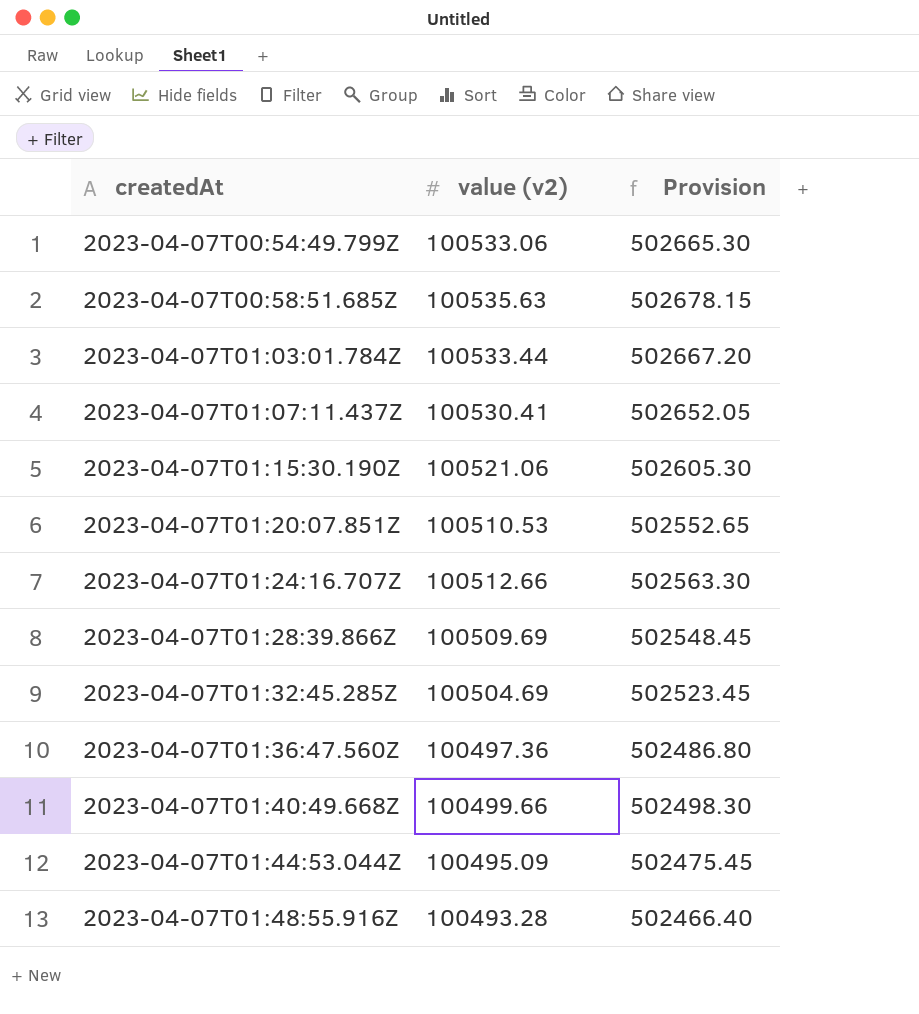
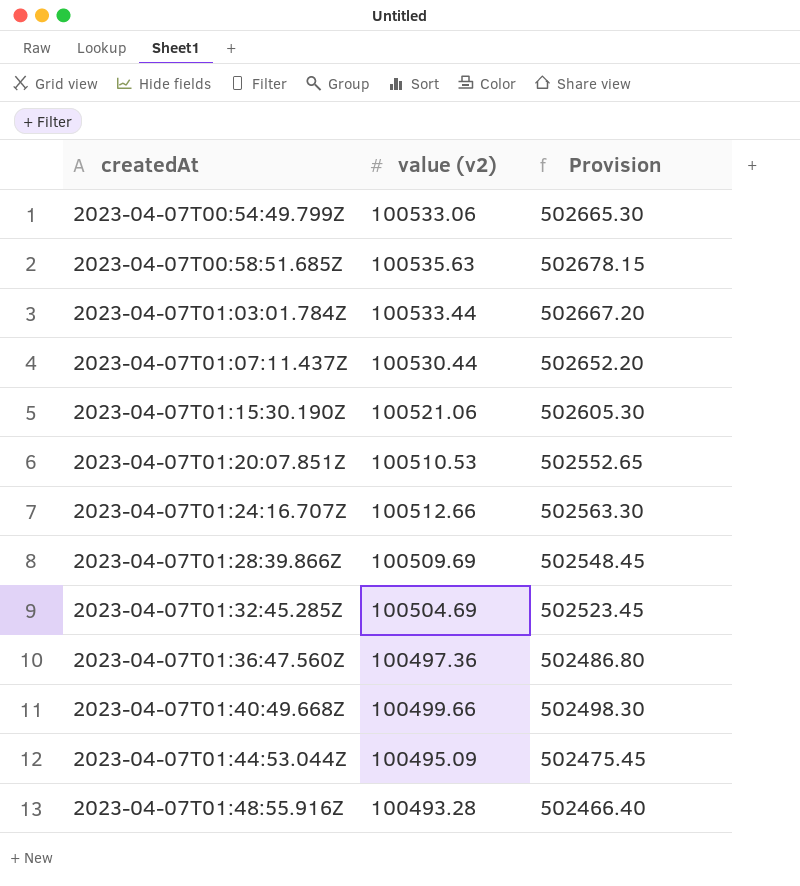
2023-04-07T01:07:11.437Z | value (v2): 100530.41 -> 100530.44
2023-04-07T01:07:11.437Z | Provision: 502652.05 -> 502652.20

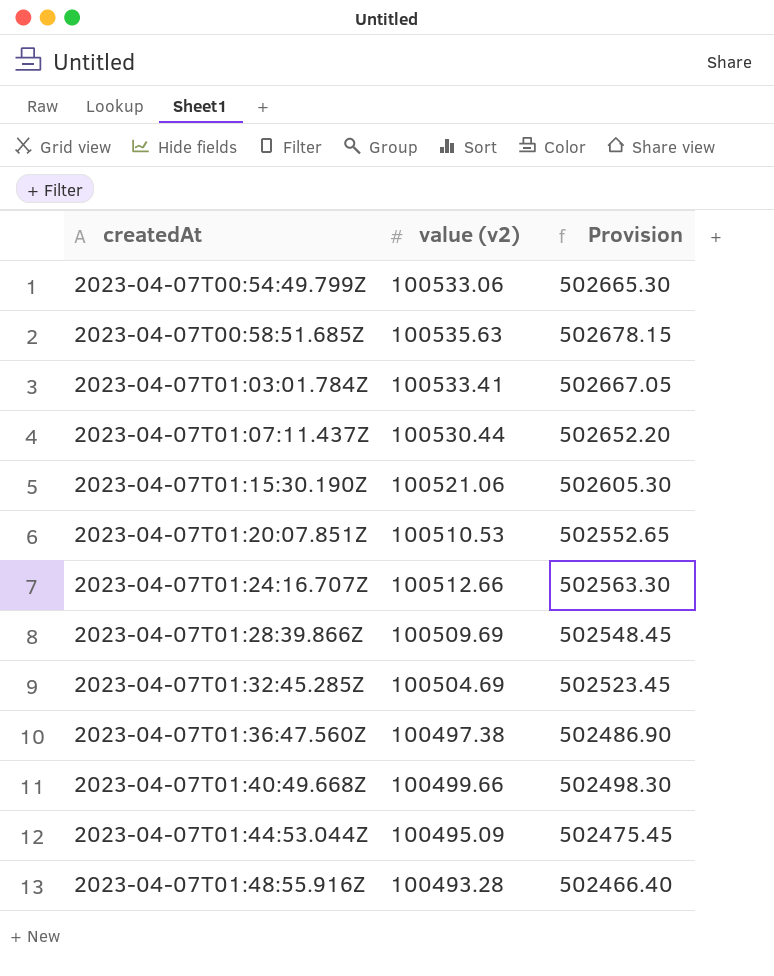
2023-04-07T01:03:01.784Z | value (v2): 100533.44 -> 100533.41
2023-04-07T01:03:01.784Z | Provision: 502667.20 -> 502667.05
2023-04-07T01:36:47.560Z | value (v2): 100497.36 -> 100497.38
2023-04-07T01:36:47.560Z | Provision: 502486.80 -> 502486.90

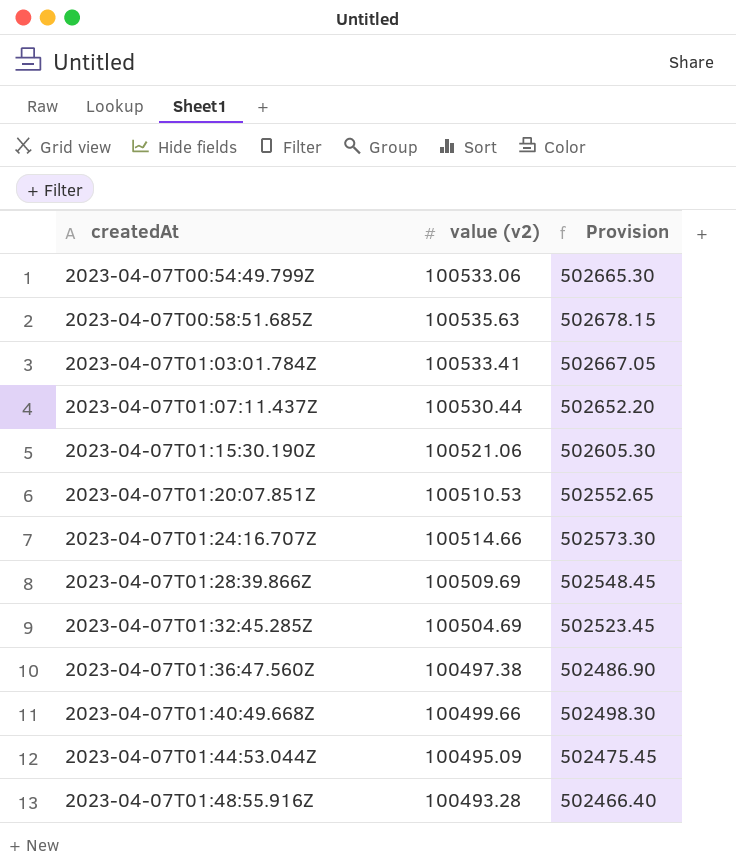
2023-04-07T01:24:16.707Z | value (v2): 100512.66 -> 100514.66
2023-04-07T01:24:16.707Z | Provision: 502563.30 -> 502573.30

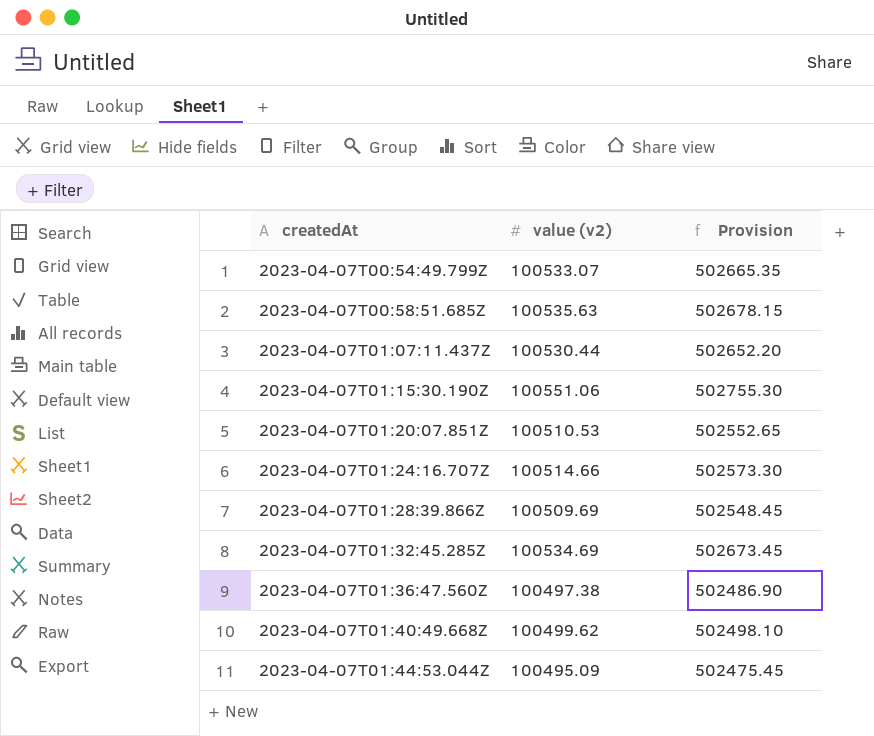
row 2023-04-07T01:03:01.784Z: 100533.41 | 502667.05 -> none
row 2023-04-07T01:48:55.916Z: 100493.28 | 502466.40 -> none
2023-04-07T00:54:49.799Z | value (v2): 100533.06 -> 100533.07
2023-04-07T00:54:49.799Z | Provision: 502665.30 -> 502665.35
2023-04-07T01:15:30.190Z | value (v2): 100521.06 -> 100551.06
2023-04-07T01:15:30.190Z | Provision: 502605.30 -> 502755.30
2023-04-07T01:32:45.285Z | value (v2): 100504.69 -> 100534.69
2023-04-07T01:32:45.285Z | Provision: 502523.45 -> 502673.45
2023-04-07T01:40:49.668Z | value (v2): 100499.66 -> 100499.62
2023-04-07T01:40:49.668Z | Provision: 502498.30 -> 502498.10

